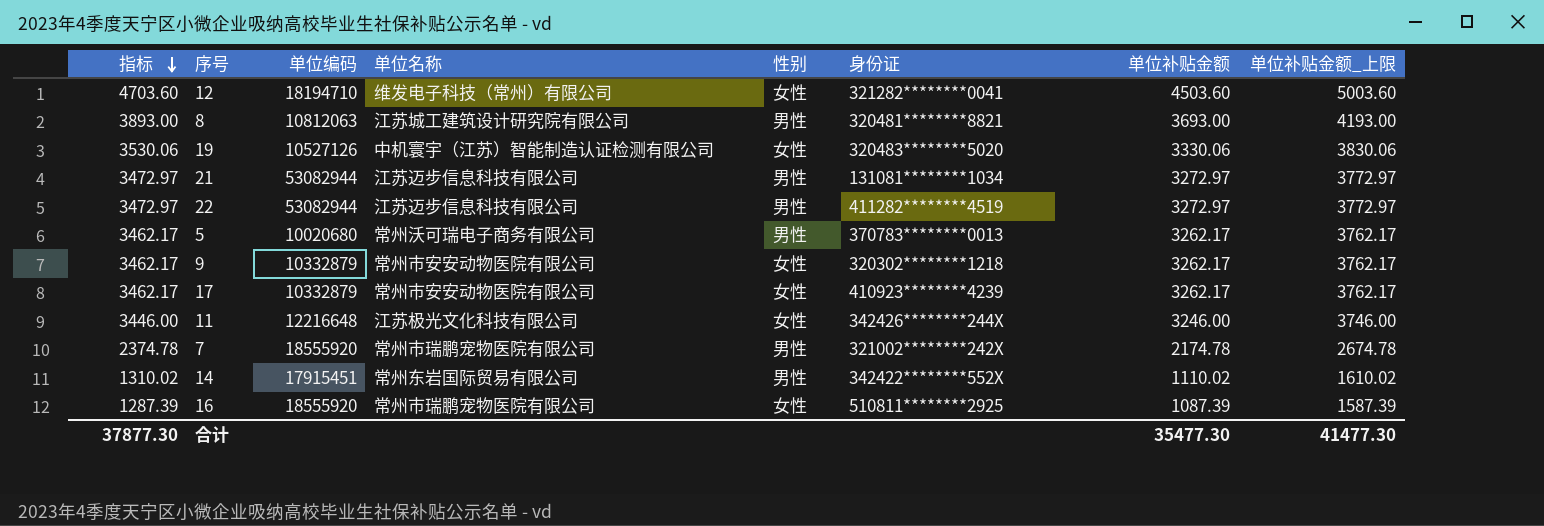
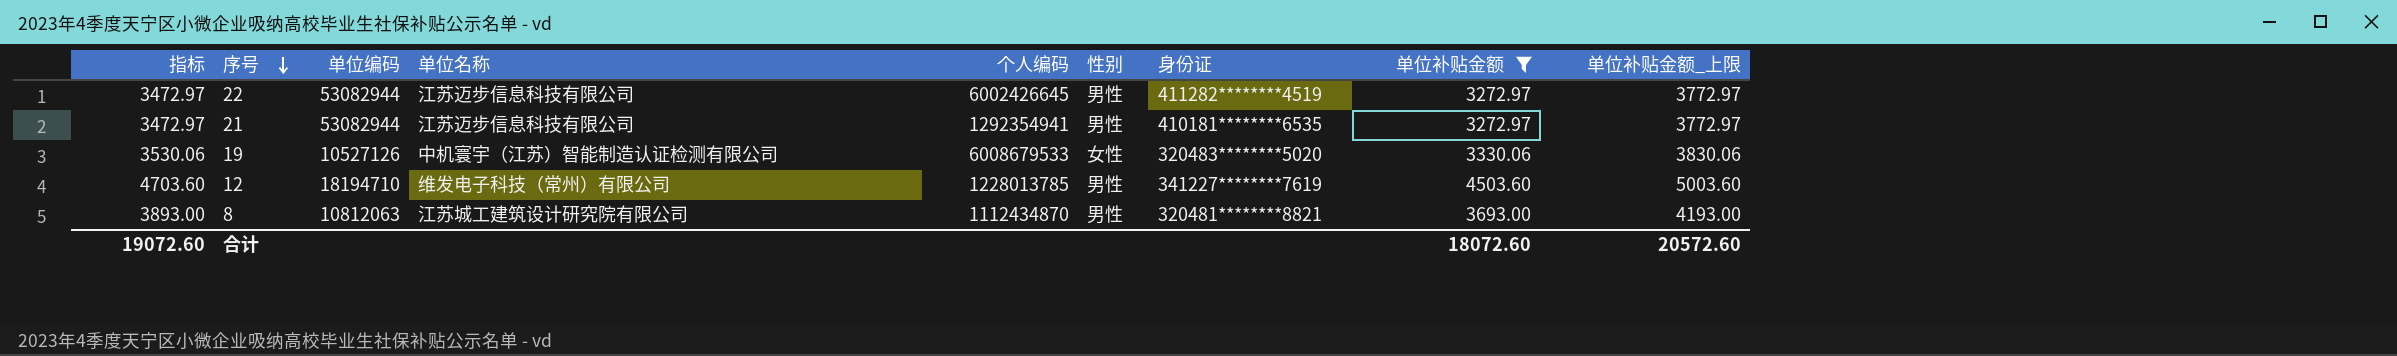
filter: none -> 单位补贴金额 >= 3272.97
row order: 指标 descending -> 序号 descending
column 个人编码 | position: none -> 5
21 | 身份证: 131081********1034 -> 410181********6535
12 | 性别: 女性 -> 男性
12 | 身份证: 321282********0041 -> 341227********7619
合计 | 指标: 37877.30 -> 19072.60
合计 | 单位补贴金额: 35477.30 -> 18072.60
合计 | 单位补贴金额_上限: 41477.30 -> 20572.60

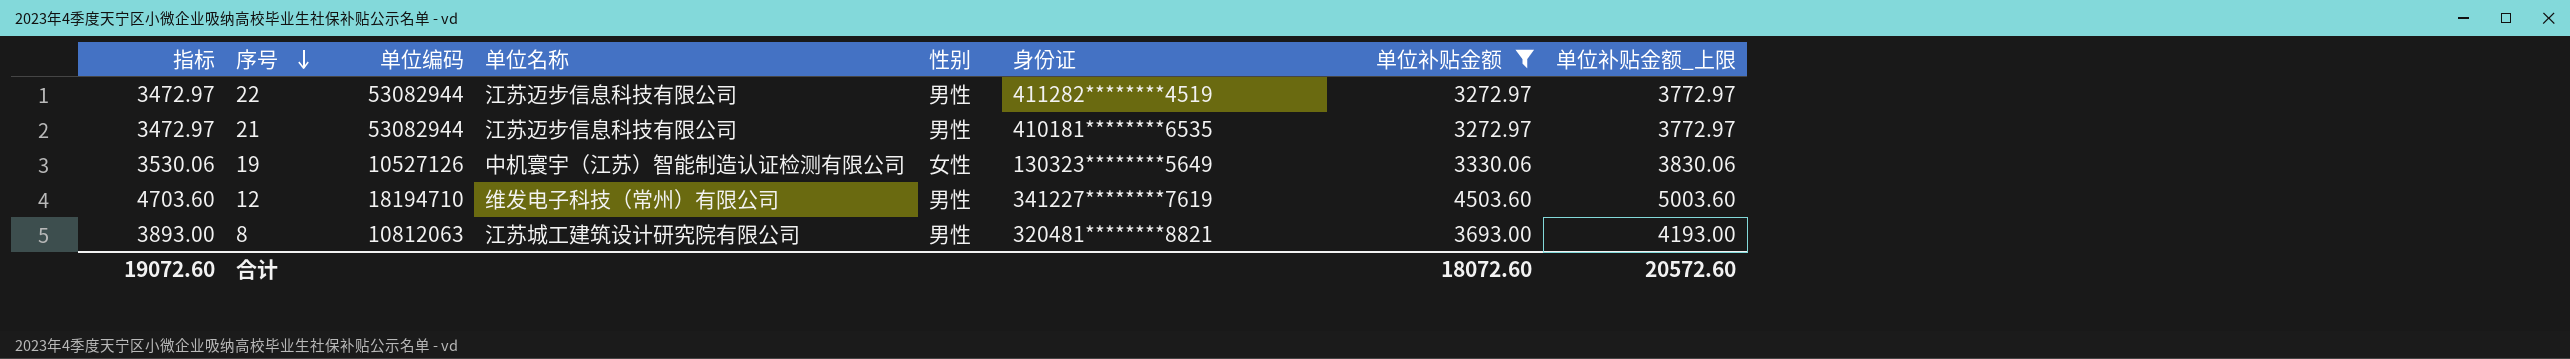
column 个人编码 | position: 5 -> none
19 | 身份证: 320483********5020 -> 130323********5649

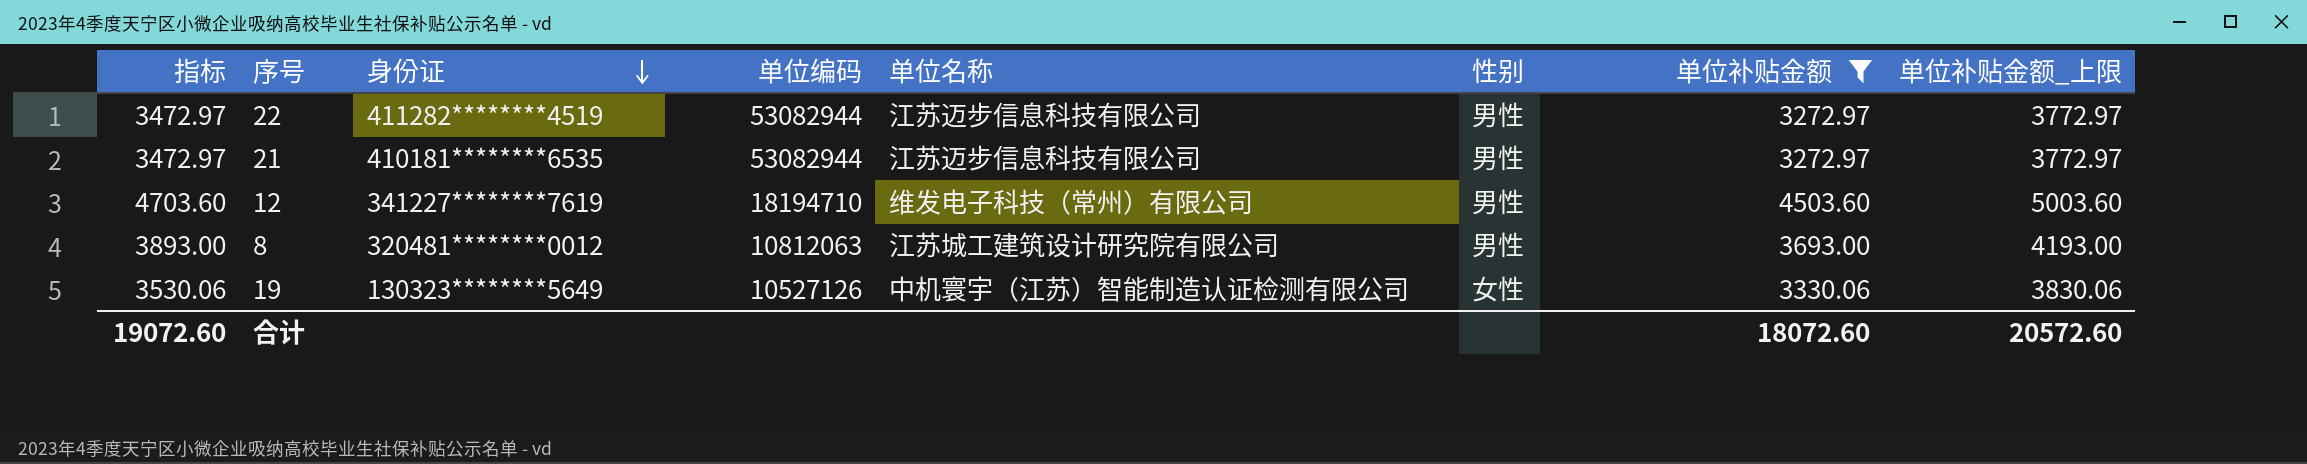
row order: 序号 descending -> 身份证 descending
column 身份证 | position: 6 -> 3
8 | 身份证: 320481********8821 -> 320481********0012

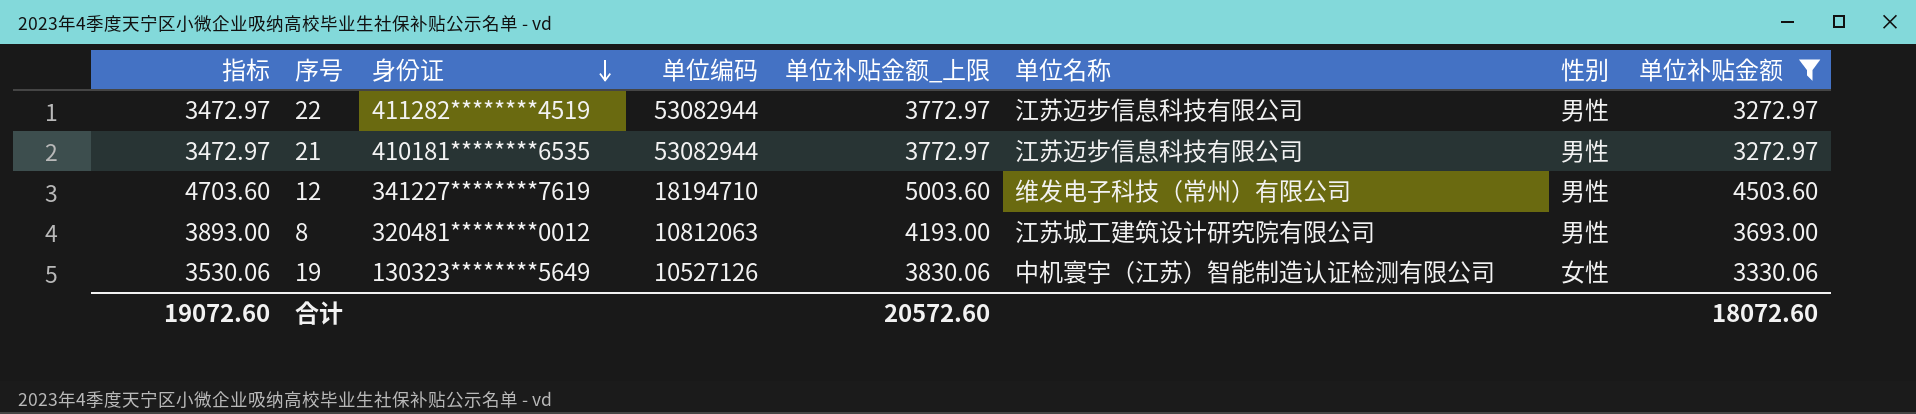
column 单位补贴金额_上限 | position: 8 -> 5

